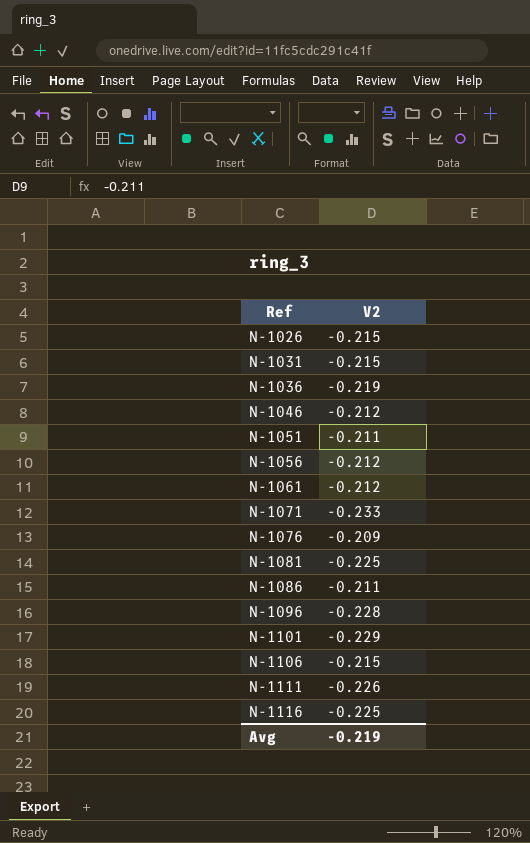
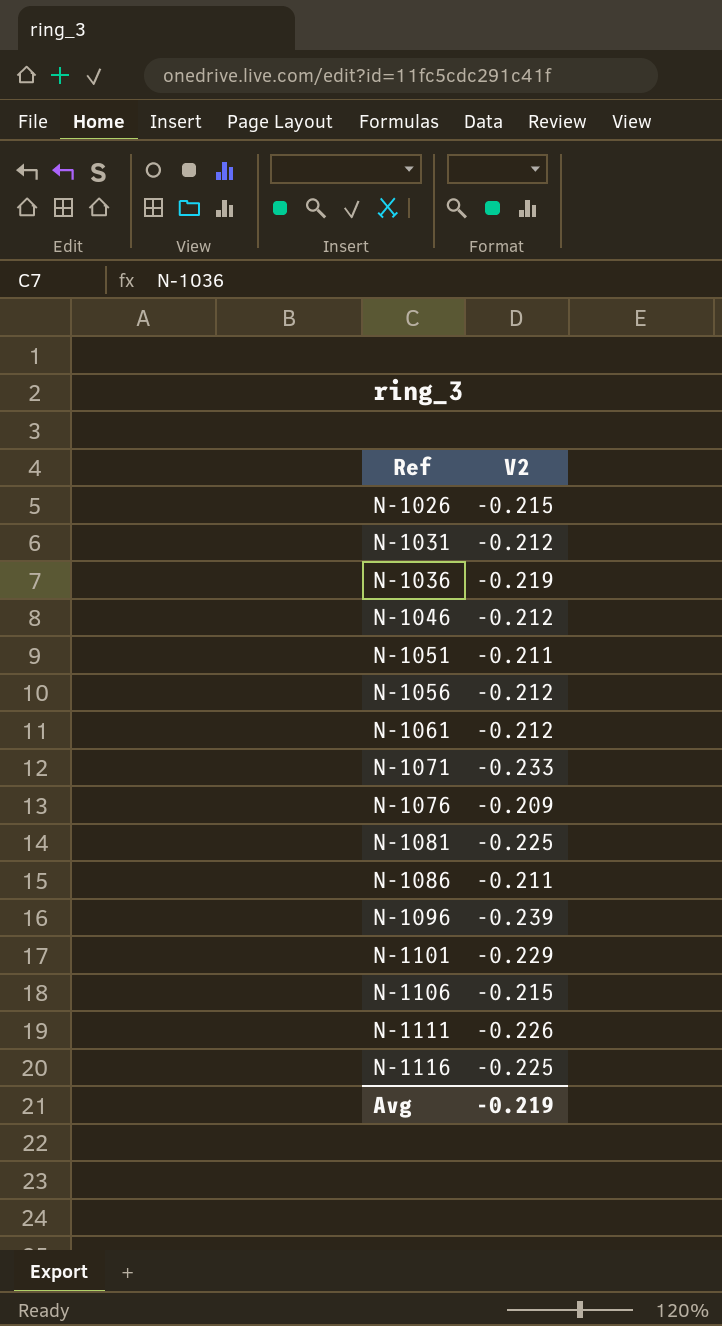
N-1031 | V2: -0.215 -> -0.212
N-1096 | V2: -0.228 -> -0.239

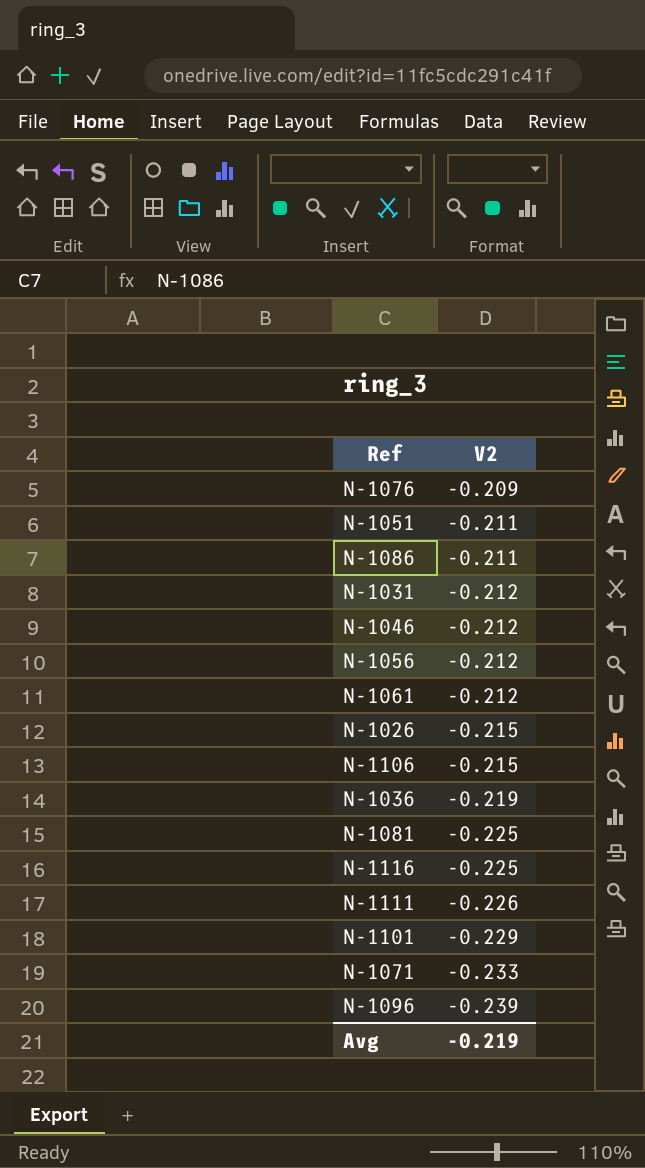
row order: Ref ascending -> V2 descending

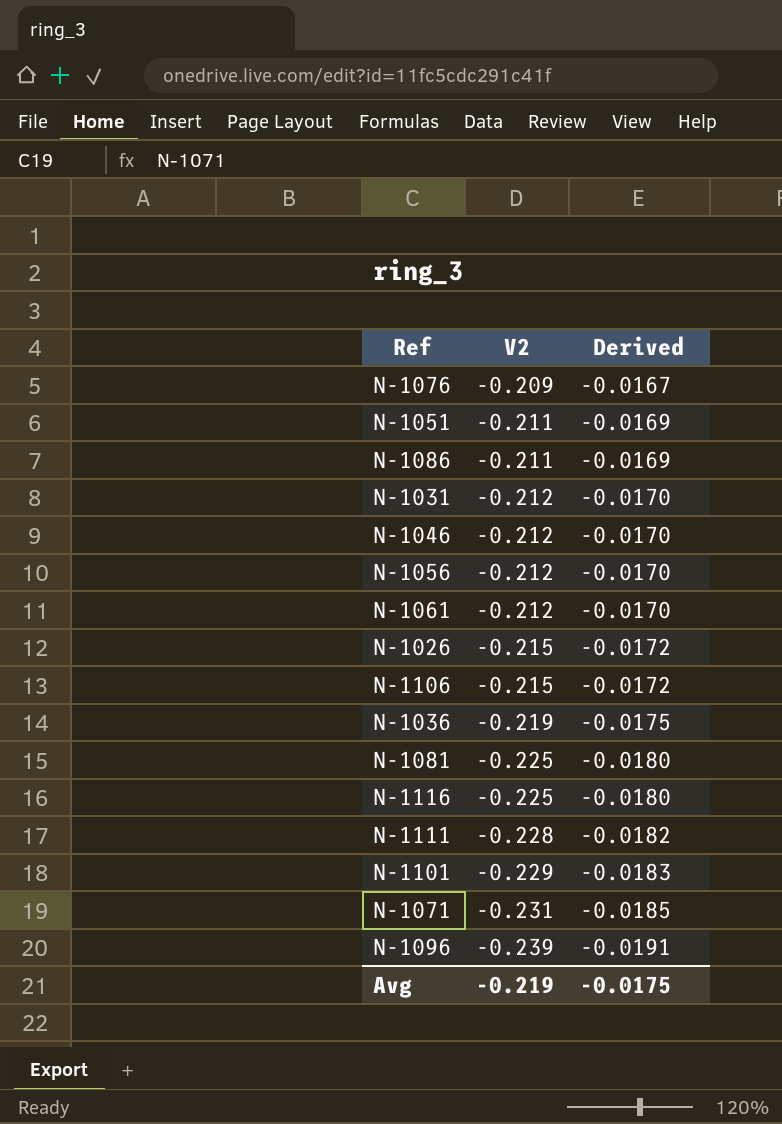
column Derived | formula: none -> [V2] * 0.08
N-1111 | V2: -0.226 -> -0.228
N-1071 | V2: -0.233 -> -0.231

